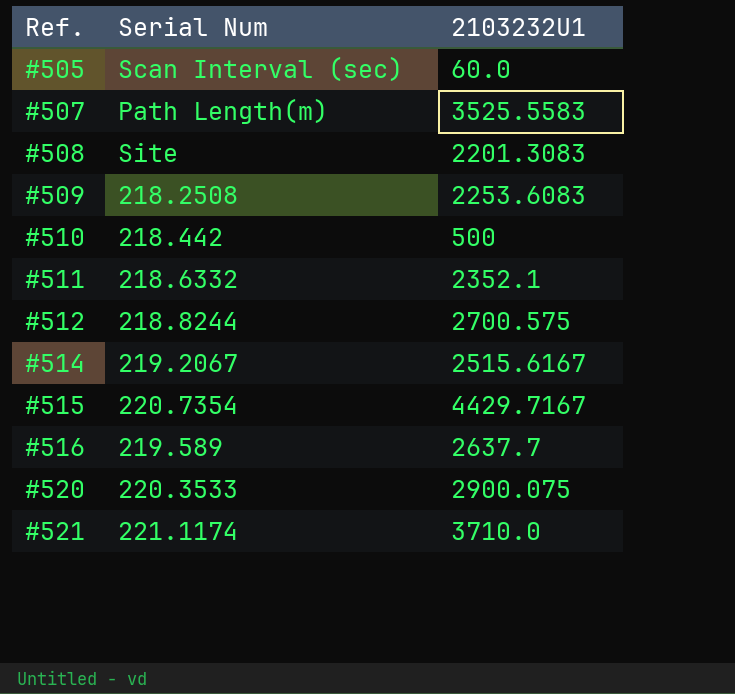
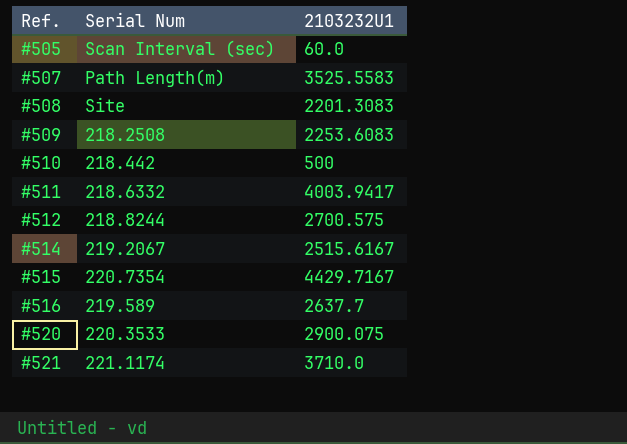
#511 | 2103232U1: 2352.1 -> 4003.9417

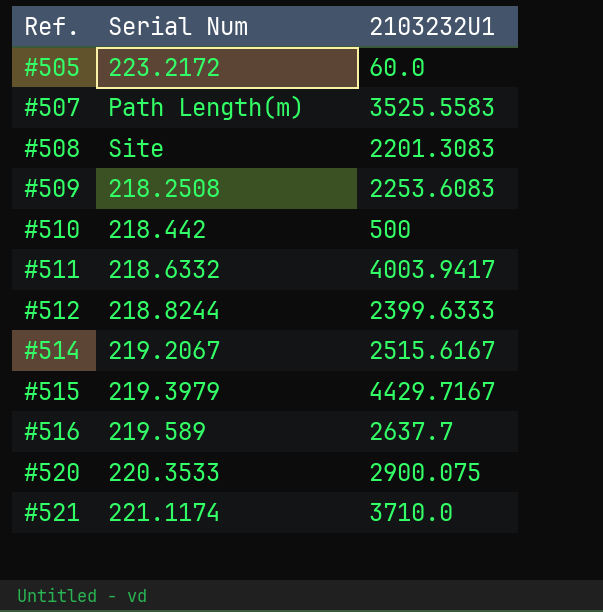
#505 | Serial Num: Scan Interval (sec) -> 223.2172
#512 | 2103232U1: 2700.575 -> 2399.6333
#515 | Serial Num: 220.7354 -> 219.3979

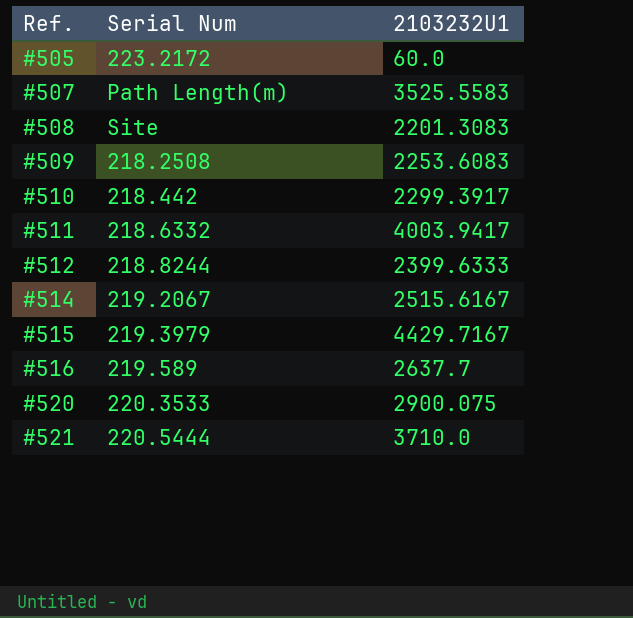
#510 | 2103232U1: 500 -> 2299.3917
#521 | Serial Num: 221.1174 -> 220.5444

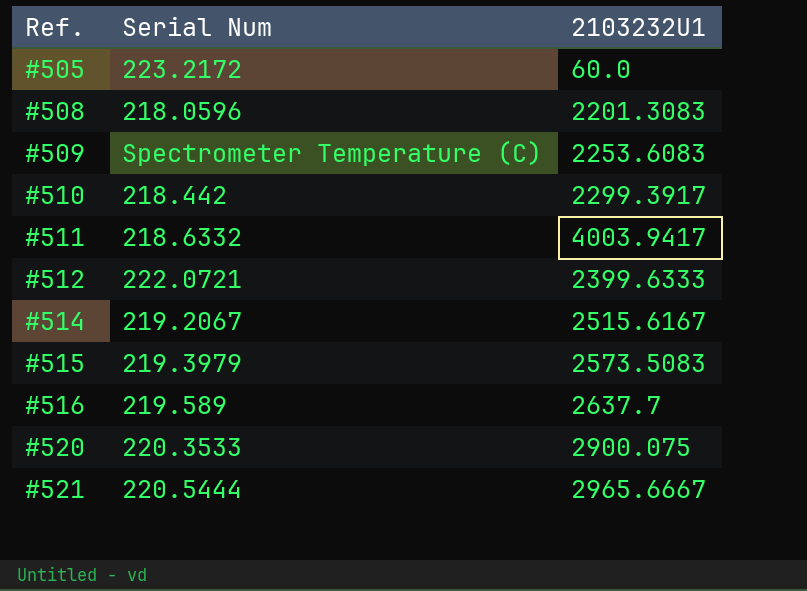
row #507: Path Length(m) | 3525.5583 -> none
#508 | Serial Num: Site -> 218.0596
#509 | Serial Num: 218.2508 -> Spectrometer Temperature (C)
#512 | Serial Num: 218.8244 -> 222.0721
#515 | 2103232U1: 4429.7167 -> 2573.5083
#521 | 2103232U1: 3710.0 -> 2965.6667

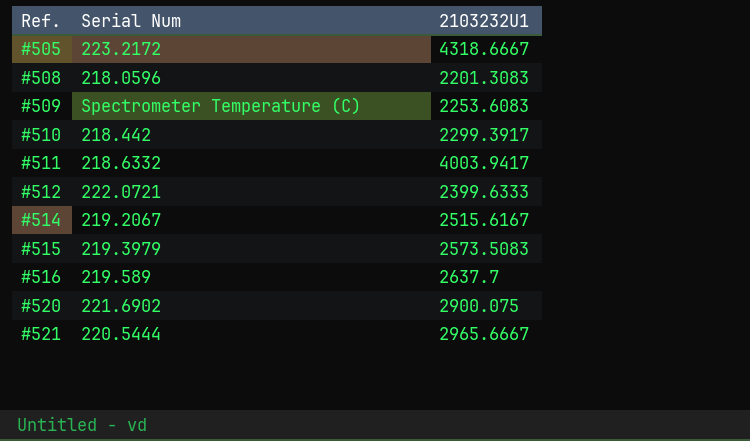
#505 | 2103232U1: 60.0 -> 4318.6667
#520 | Serial Num: 220.3533 -> 221.6902

